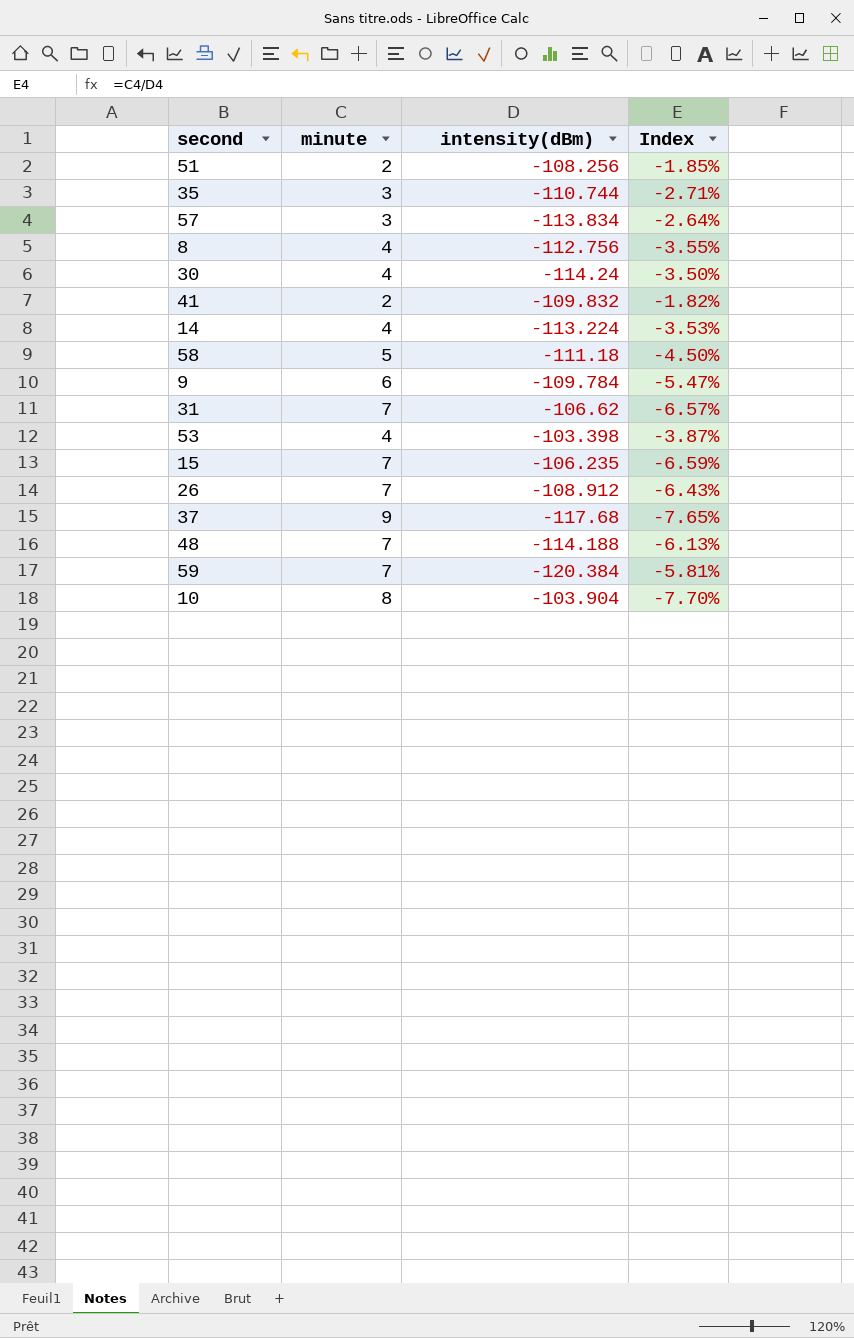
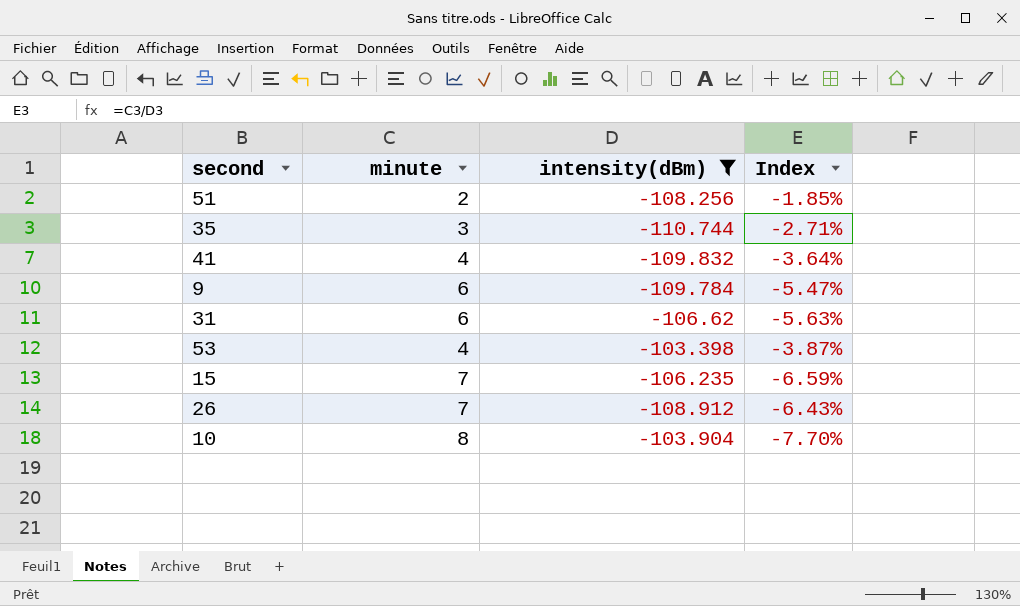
filter: none -> intensity(dBm) >= -110.744
41 | minute: 2 -> 4
41 | Index: -1.82% -> -3.64%
31 | minute: 7 -> 6
31 | Index: -6.57% -> -5.63%

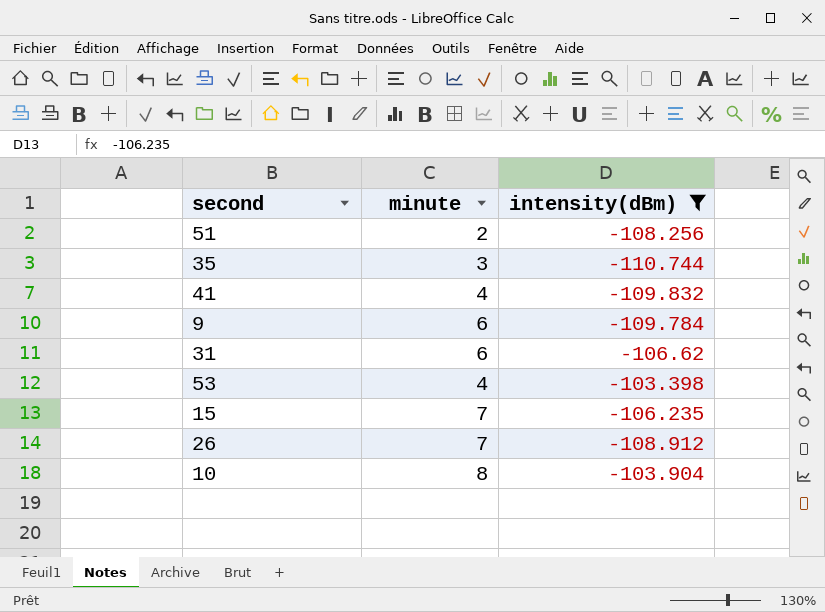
column Index | formula: [minute] / [intensity(dBm)] -> none

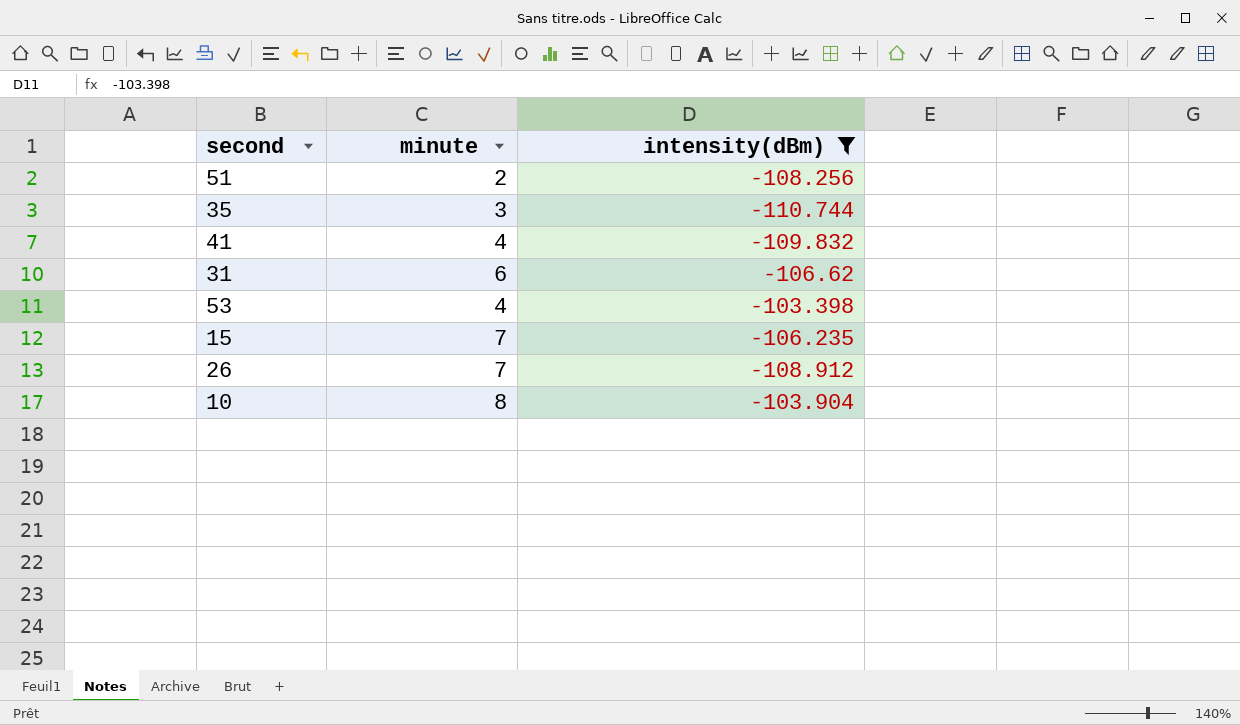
row 9: 6 | -109.784 -> none

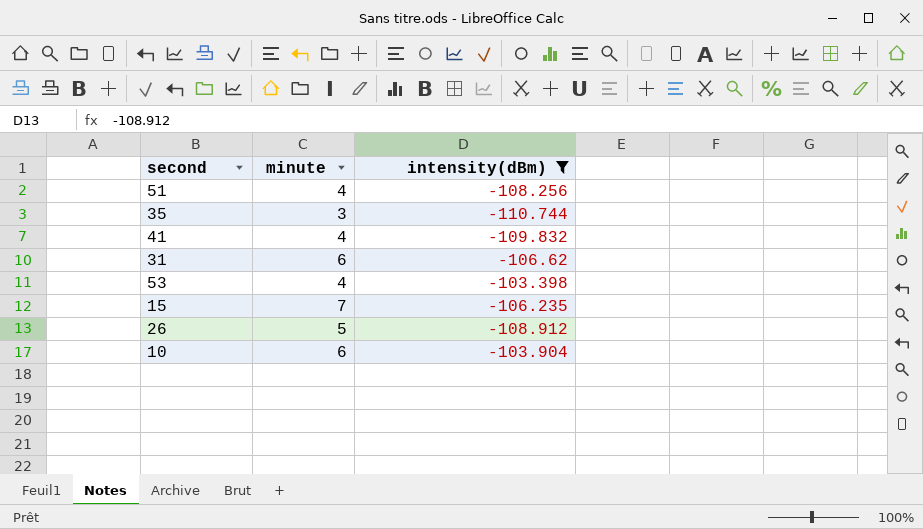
51 | minute: 2 -> 4
26 | minute: 7 -> 5
10 | minute: 8 -> 6

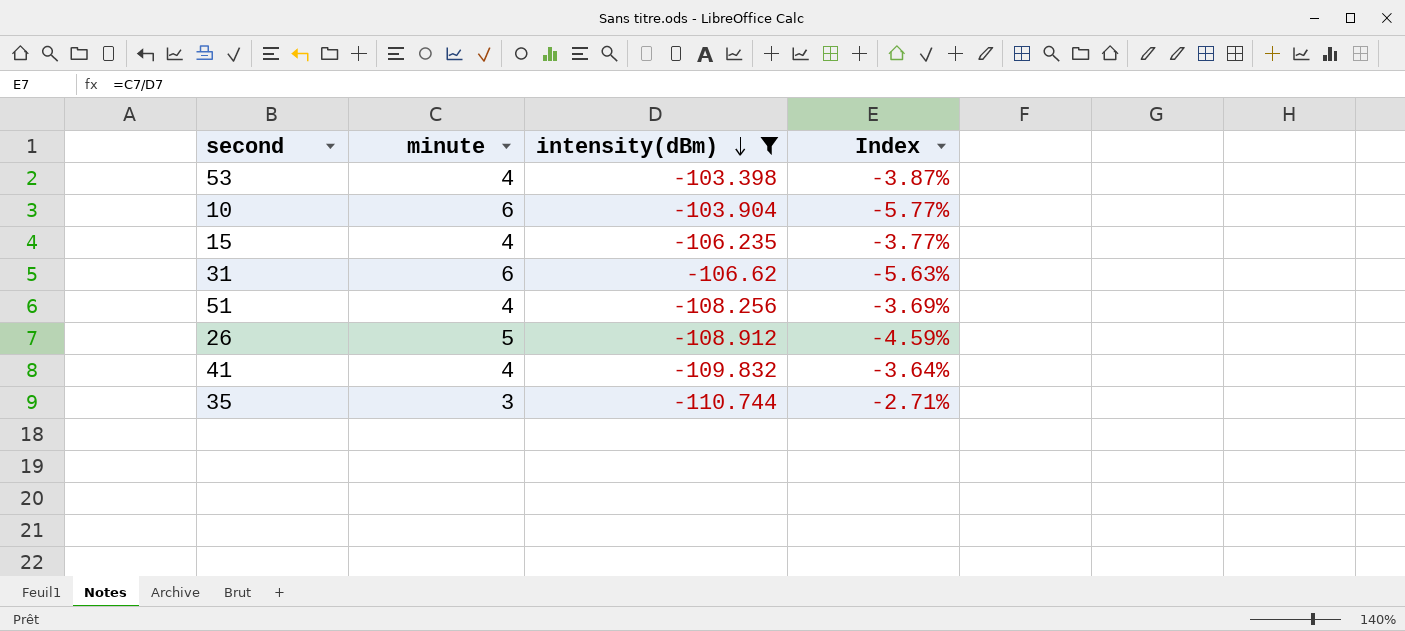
row order: none -> intensity(dBm) descending
column Index | formula: none -> [minute] / [intensity(dBm)]
15 | minute: 7 -> 4

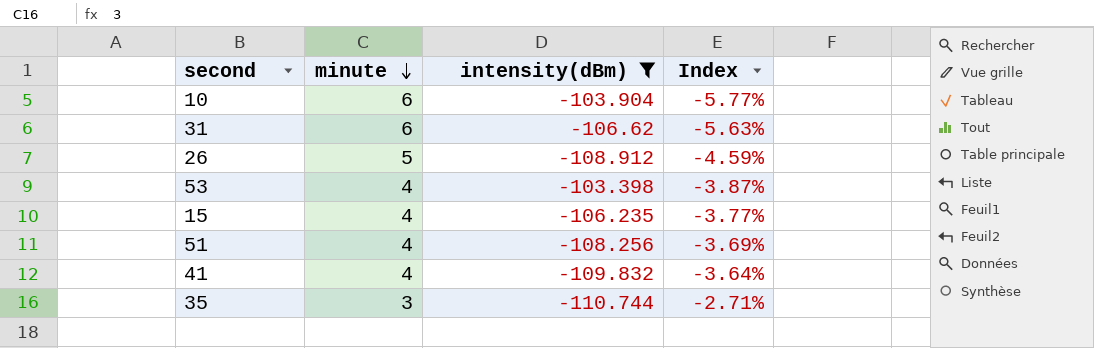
row order: intensity(dBm) descending -> minute descending

